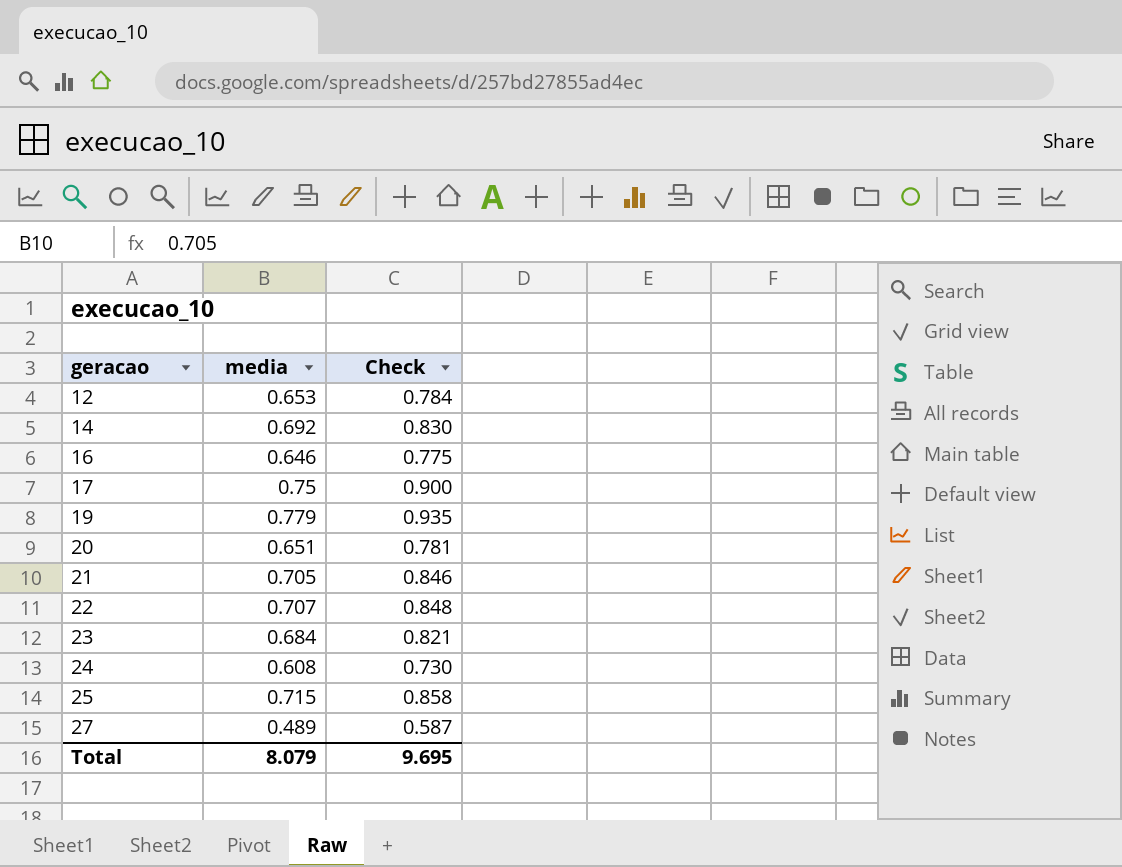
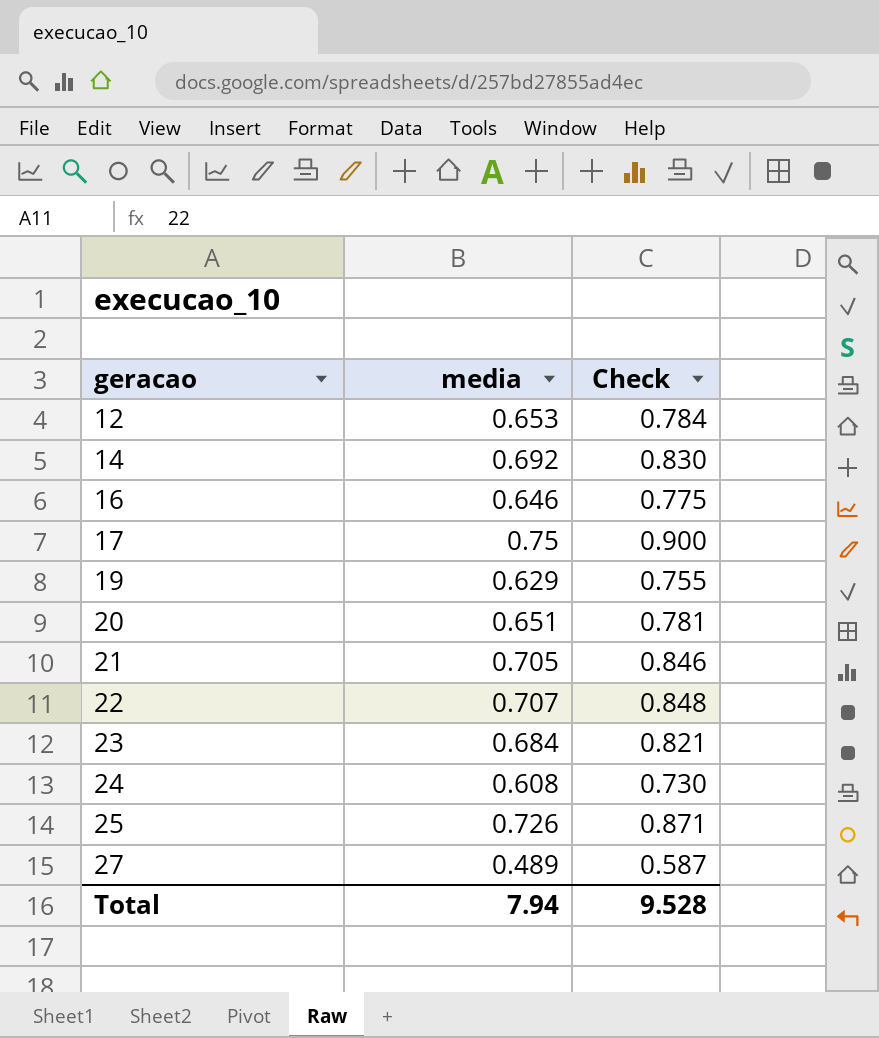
19 | media: 0.779 -> 0.629
19 | Check: 0.935 -> 0.755
25 | media: 0.715 -> 0.726
25 | Check: 0.858 -> 0.871
Total | media: 8.079 -> 7.94
Total | Check: 9.695 -> 9.528

